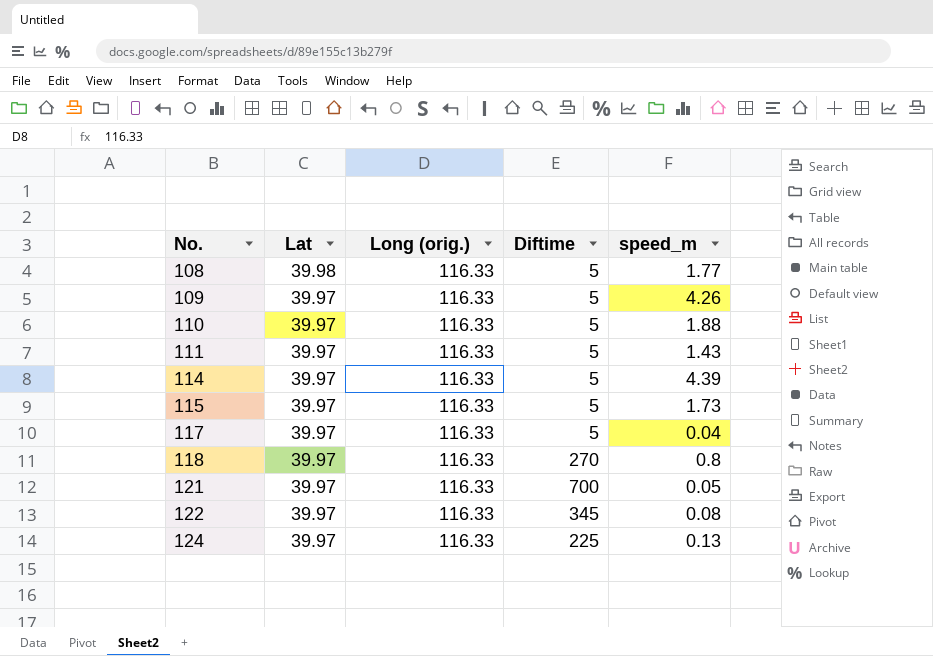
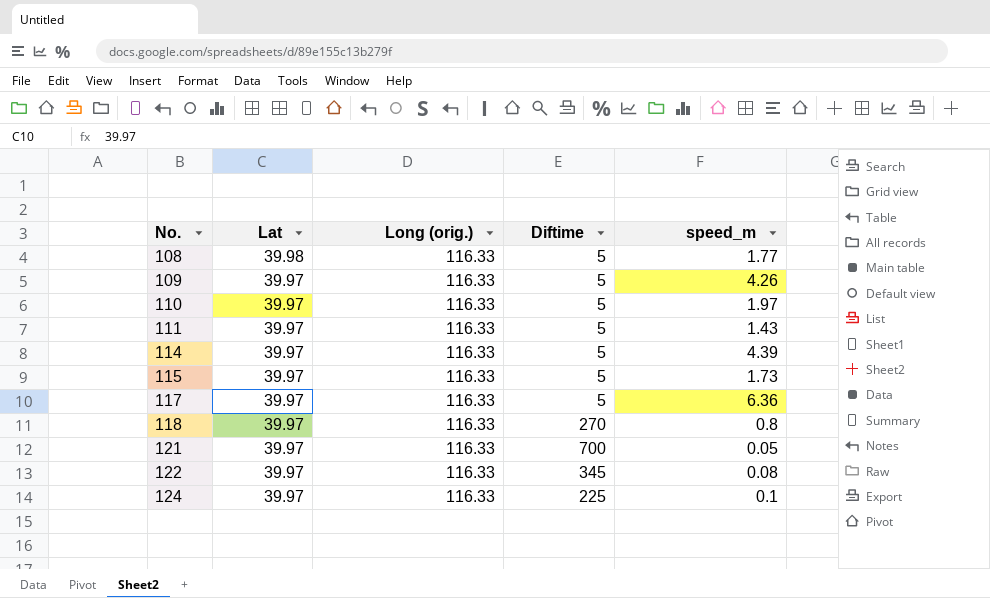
110 | speed_m: 1.88 -> 1.97
117 | speed_m: 0.04 -> 6.36
124 | speed_m: 0.13 -> 0.1

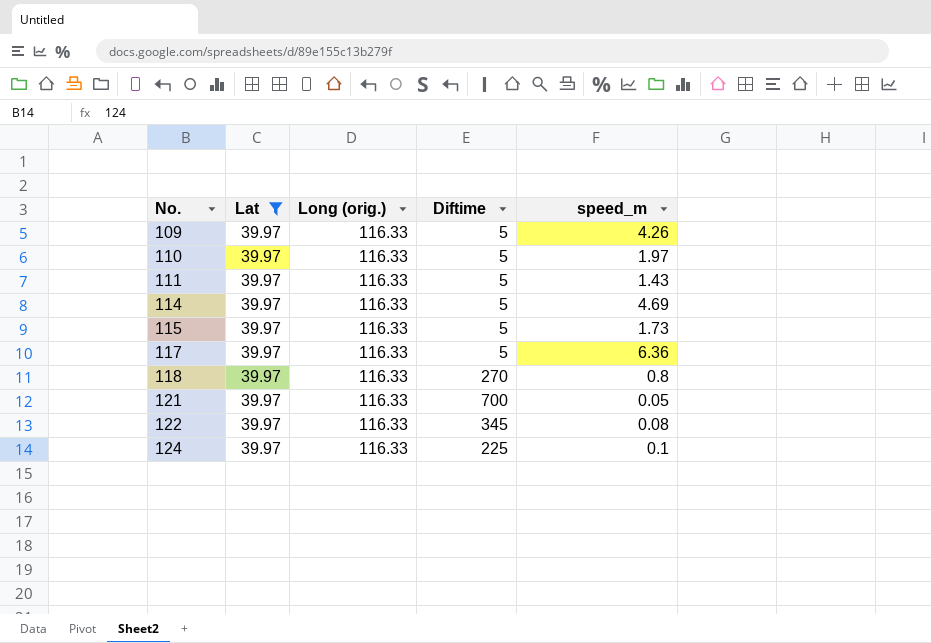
filter: none -> Lat = 39.97
114 | speed_m: 4.39 -> 4.69

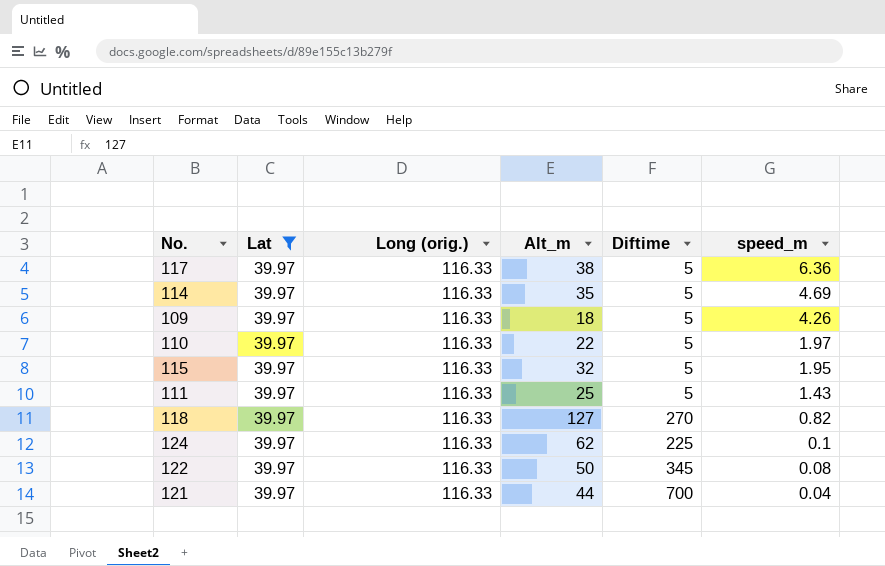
row order: No. ascending -> speed_m descending
column Alt_m | position: none -> 4
115 | speed_m: 1.73 -> 1.95
118 | speed_m: 0.8 -> 0.82
121 | speed_m: 0.05 -> 0.04

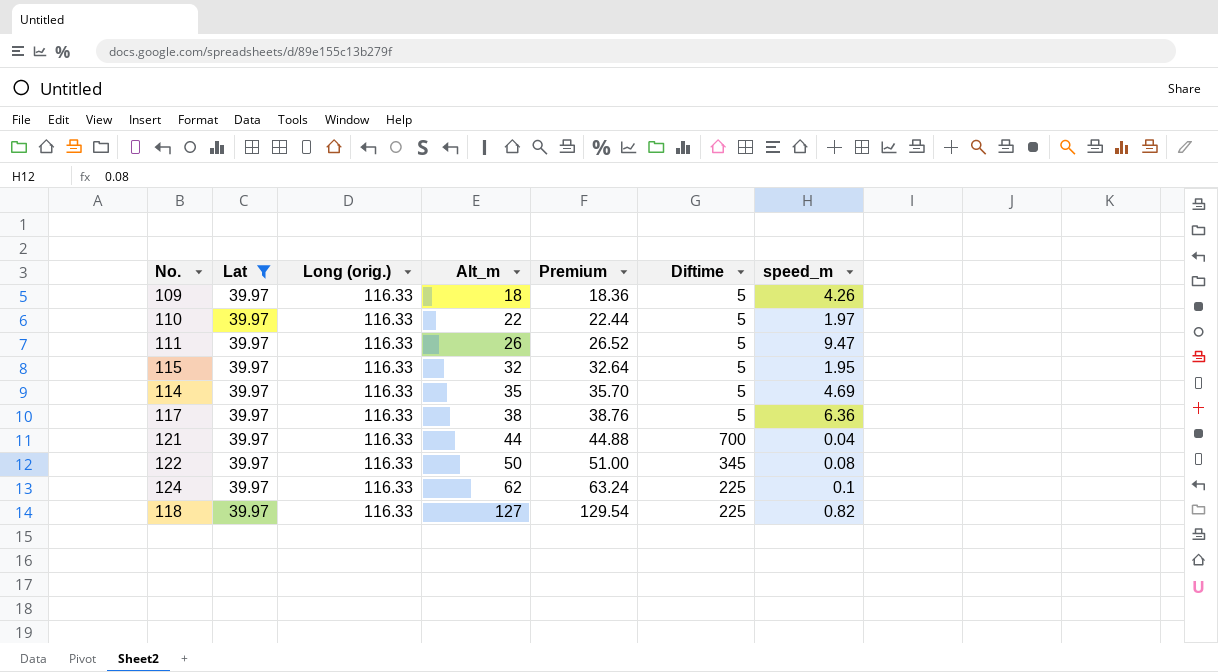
row order: speed_m descending -> Alt_m ascending
column Premium | formula: none -> [Alt_m] * 1.02
111 | Alt_m: 25 -> 26
111 | speed_m: 1.43 -> 9.47
118 | Diftime: 270 -> 225

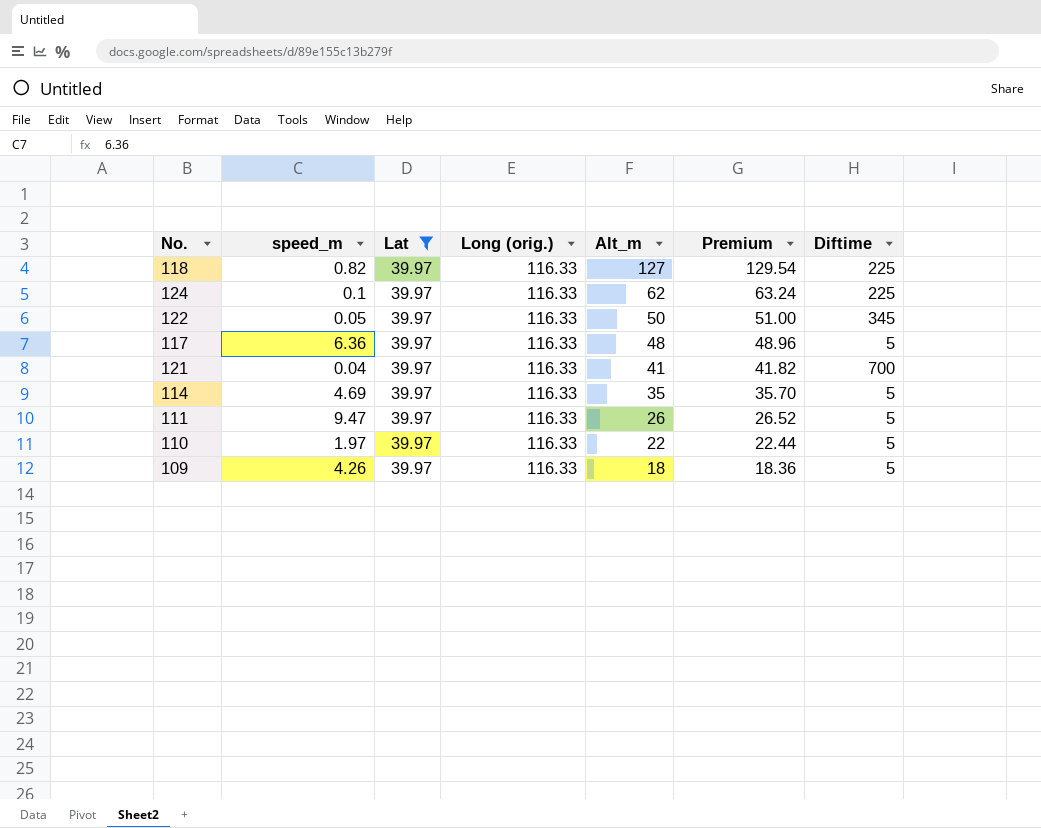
row order: Alt_m ascending -> Alt_m descending
column speed_m | position: 7 -> 2
row 115: 39.97 | 116.33 | 32 | 32.64 | 5 | 1.95 -> none
122 | speed_m: 0.08 -> 0.05
117 | Alt_m: 38 -> 48
117 | Premium: 38.76 -> 48.96
121 | Alt_m: 44 -> 41
121 | Premium: 44.88 -> 41.82

